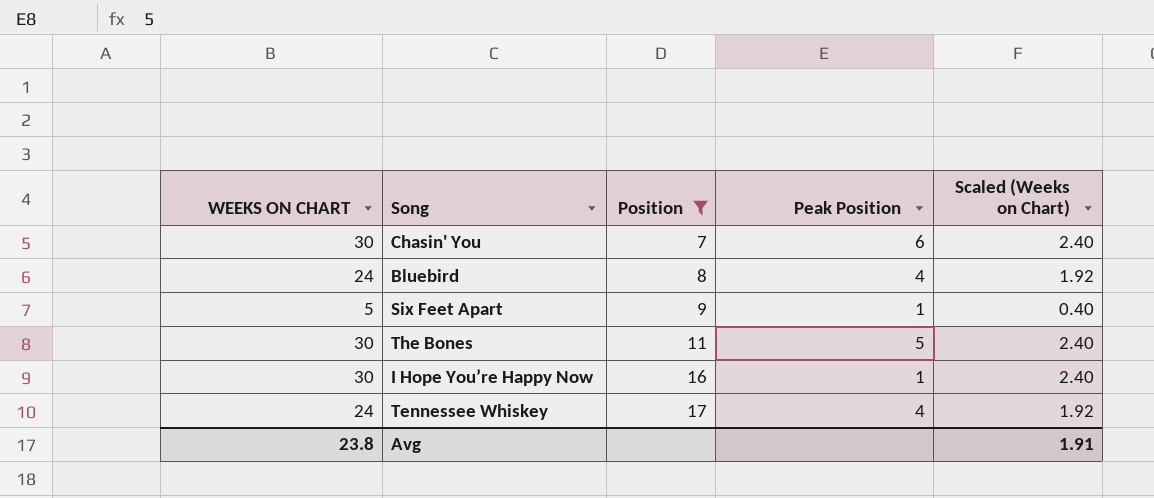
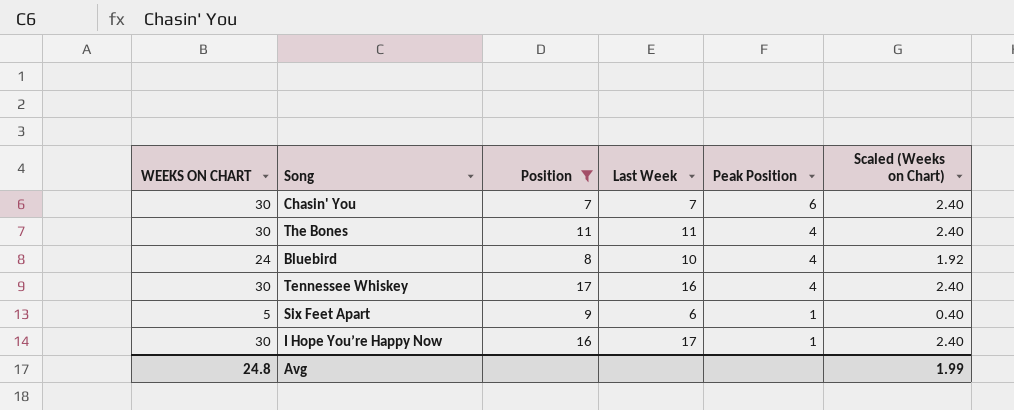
row order: Position ascending -> Peak Position descending
column Last Week | position: none -> 4
The Bones | Peak Position: 5 -> 4
Tennessee Whiskey | WEEKS ON CHART: 24 -> 30
Tennessee Whiskey | Scaled (Weeks on Chart): 1.92 -> 2.40
Avg | WEEKS ON CHART: 23.8 -> 24.8
Avg | Scaled (Weeks on Chart): 1.91 -> 1.99

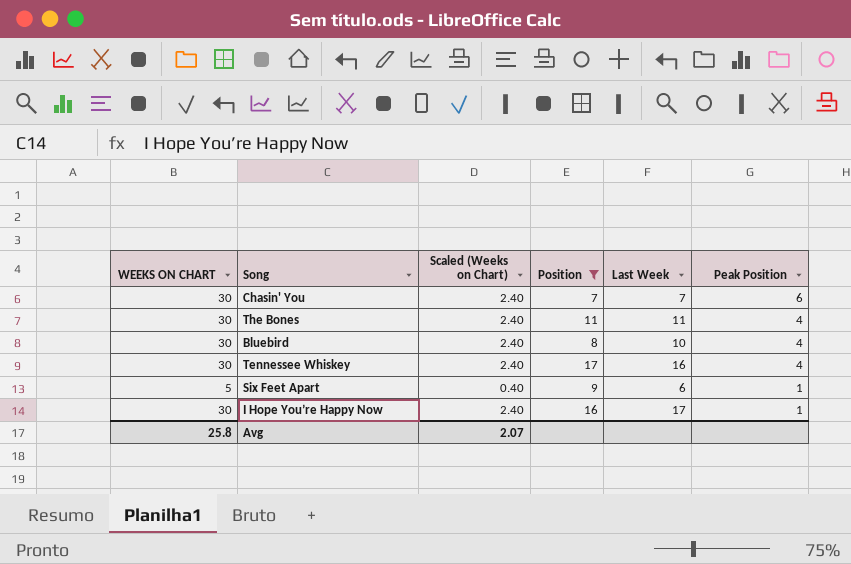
column Scaled (Weeks on Chart) | position: 6 -> 3
Bluebird | WEEKS ON CHART: 24 -> 30
Bluebird | Scaled (Weeks on Chart): 1.92 -> 2.40
Avg | WEEKS ON CHART: 24.8 -> 25.8
Avg | Scaled (Weeks on Chart): 1.99 -> 2.07

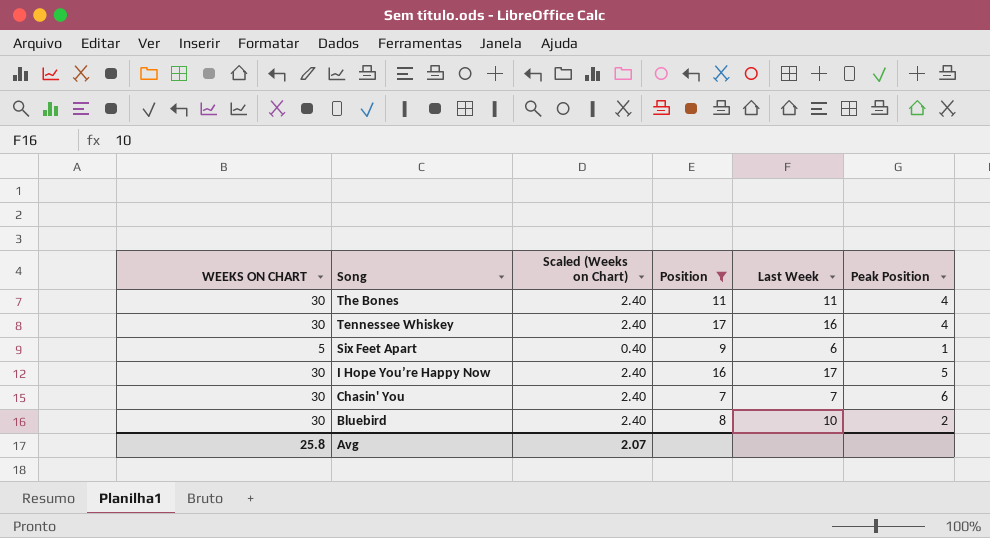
row order: Peak Position descending -> Song descending
I Hope You’re Happy Now | Peak Position: 1 -> 5
Bluebird | Peak Position: 4 -> 2

